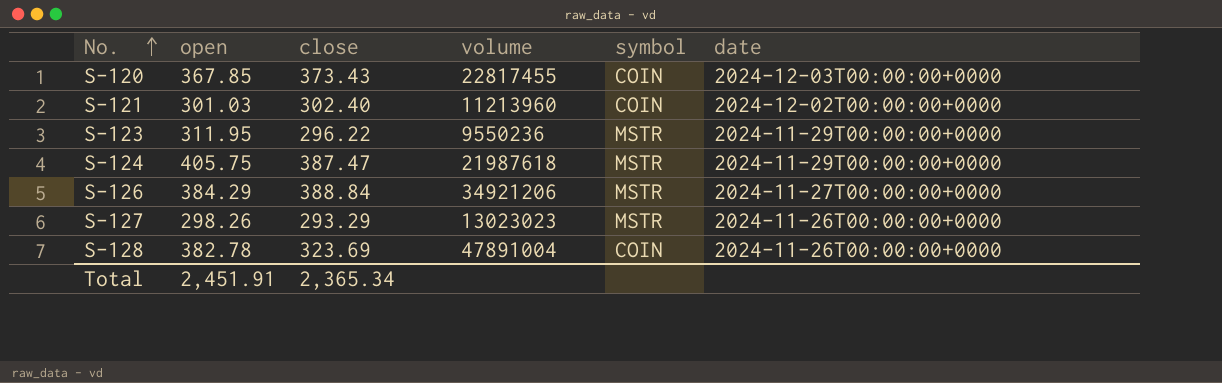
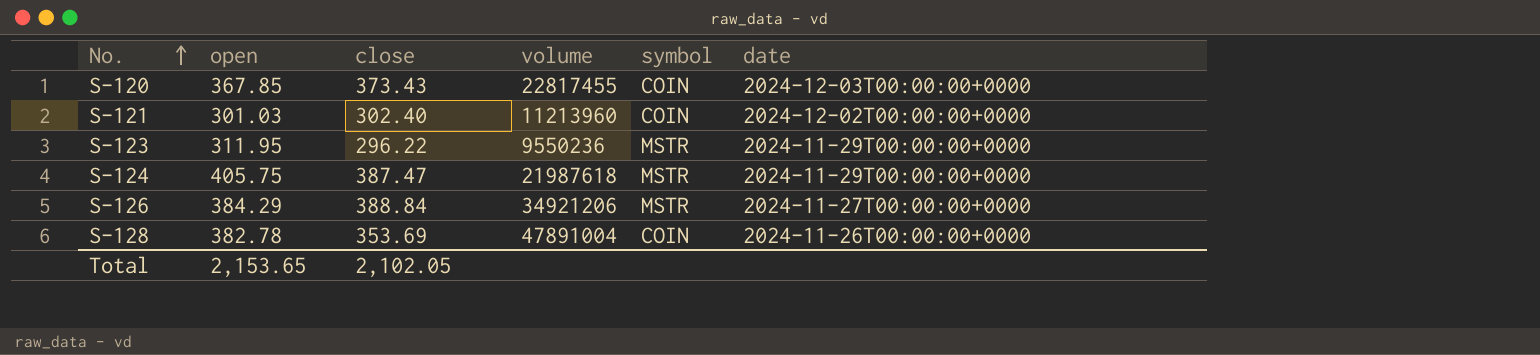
row S-127: 298.26 | 293.29 | 13023023 | MSTR | 2024-11-26T00:00:00+0000 -> none
S-128 | close: 323.69 -> 353.69
Total | open: 2,451.91 -> 2,153.65
Total | close: 2,365.34 -> 2,102.05

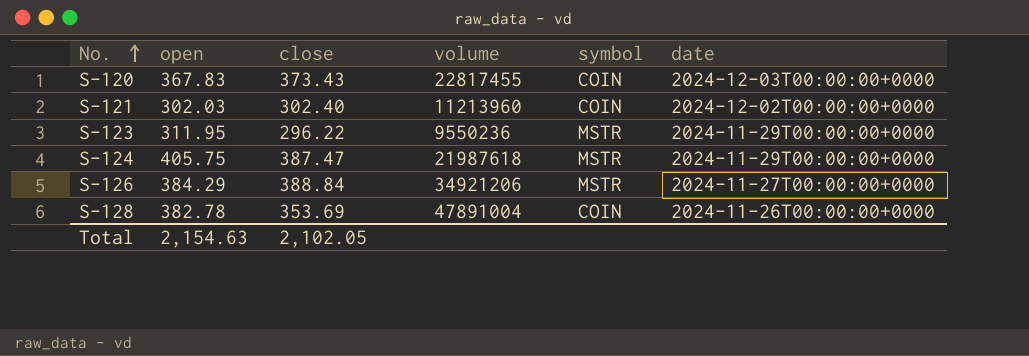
S-120 | open: 367.85 -> 367.83
S-121 | open: 301.03 -> 302.03
Total | open: 2,153.65 -> 2,154.63

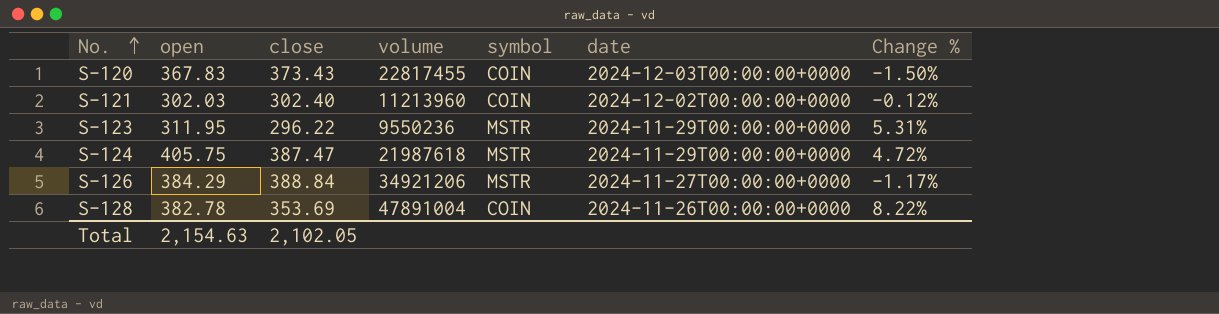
column Change % | formula: none -> ([open] - [close]) / [close]

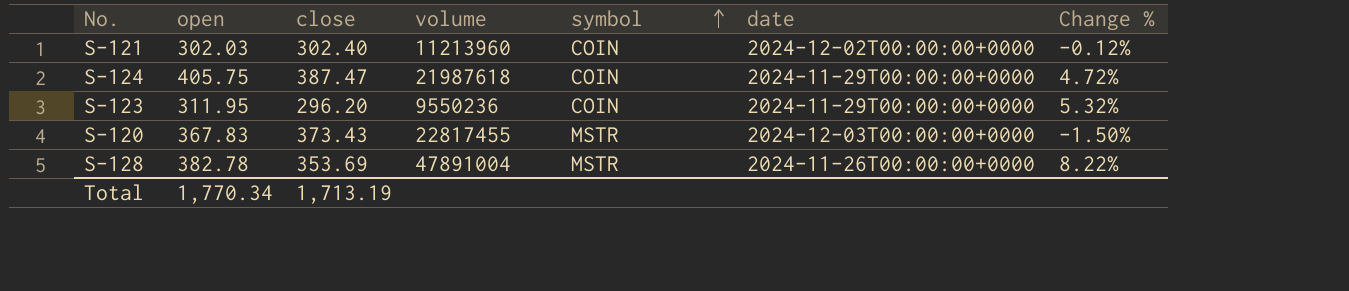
row order: No. ascending -> symbol ascending
row S-126: 384.29 | 388.84 | 34921206 | MSTR | 2024-11-27T00:00:00+0000 | -1.17% -> none
S-124 | symbol: MSTR -> COIN
S-123 | close: 296.22 -> 296.20
S-123 | symbol: MSTR -> COIN
S-123 | Change %: 5.31% -> 5.32%
S-120 | symbol: COIN -> MSTR
S-128 | symbol: COIN -> MSTR
Total | open: 2,154.63 -> 1,770.34
Total | close: 2,102.05 -> 1,713.19

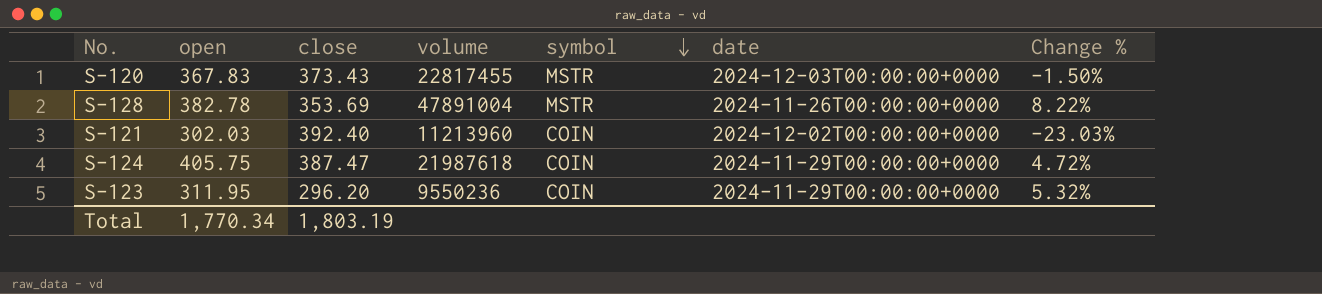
row order: symbol ascending -> symbol descending
S-121 | close: 302.40 -> 392.40
S-121 | Change %: -0.12% -> -23.03%
Total | close: 1,713.19 -> 1,803.19

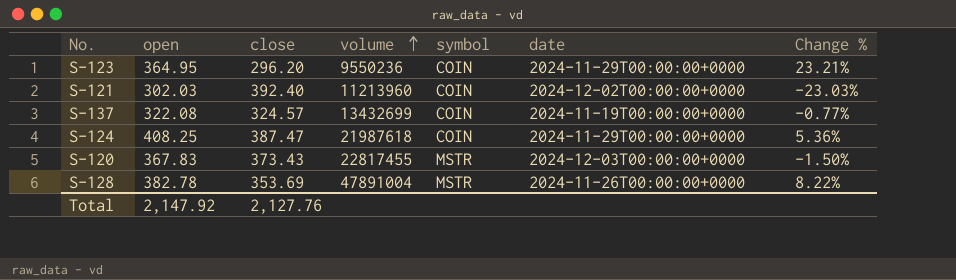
row order: symbol descending -> volume ascending
S-123 | open: 311.95 -> 364.95
S-123 | Change %: 5.32% -> 23.21%
row S-137: none -> 322.08 | 324.57 | 13432699 | COIN | 2024-11-19T00:00:00+0000 | -0.77%
S-124 | open: 405.75 -> 408.25
S-124 | Change %: 4.72% -> 5.36%
Total | open: 1,770.34 -> 2,147.92
Total | close: 1,803.19 -> 2,127.76

